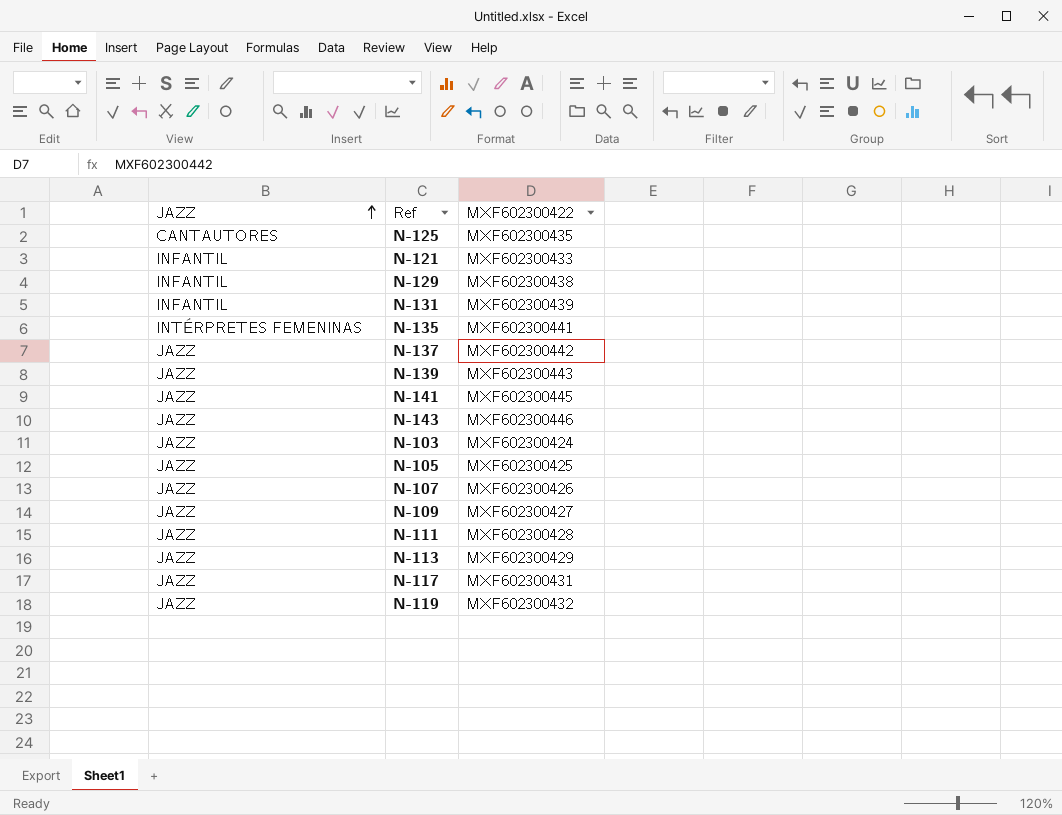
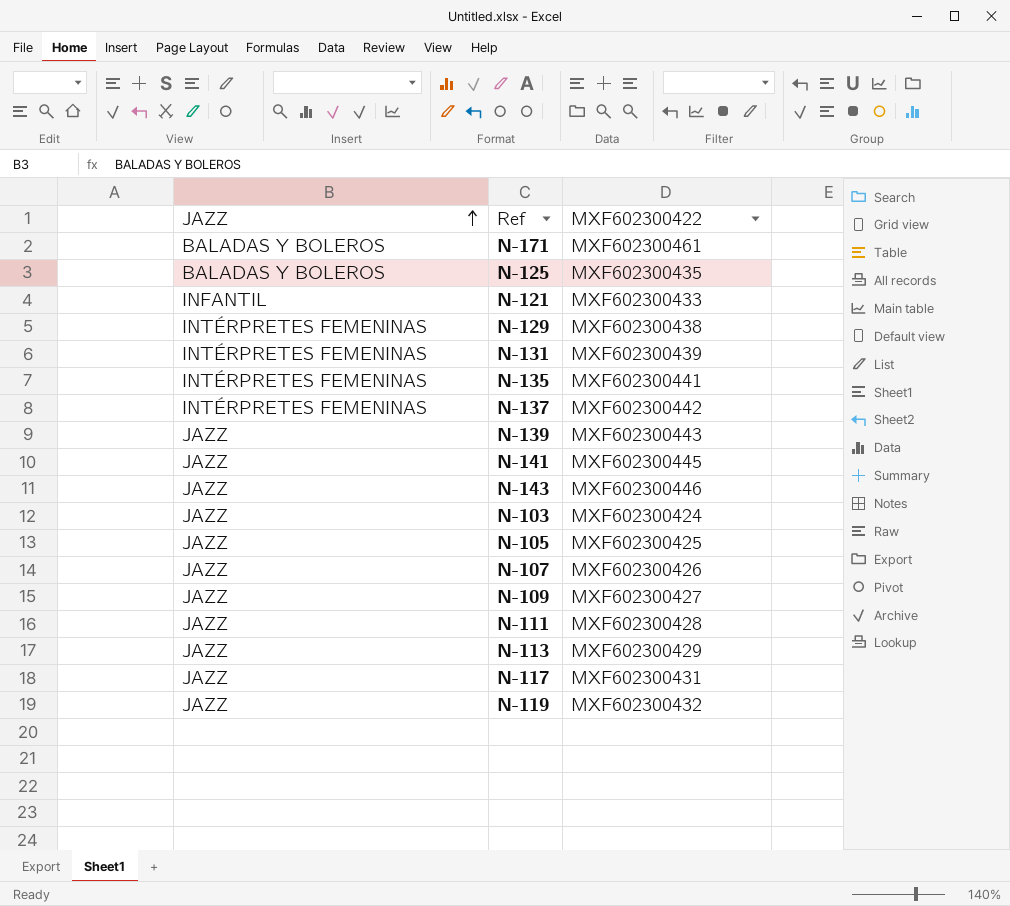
row N-171: none -> BALADAS Y BOLEROS | MXF602300461
N-125 | JAZZ: CANTAUTORES -> BALADAS Y BOLEROS
N-129 | JAZZ: INFANTIL -> INTÉRPRETES FEMENINAS
N-131 | JAZZ: INFANTIL -> INTÉRPRETES FEMENINAS
N-137 | JAZZ: JAZZ -> INTÉRPRETES FEMENINAS

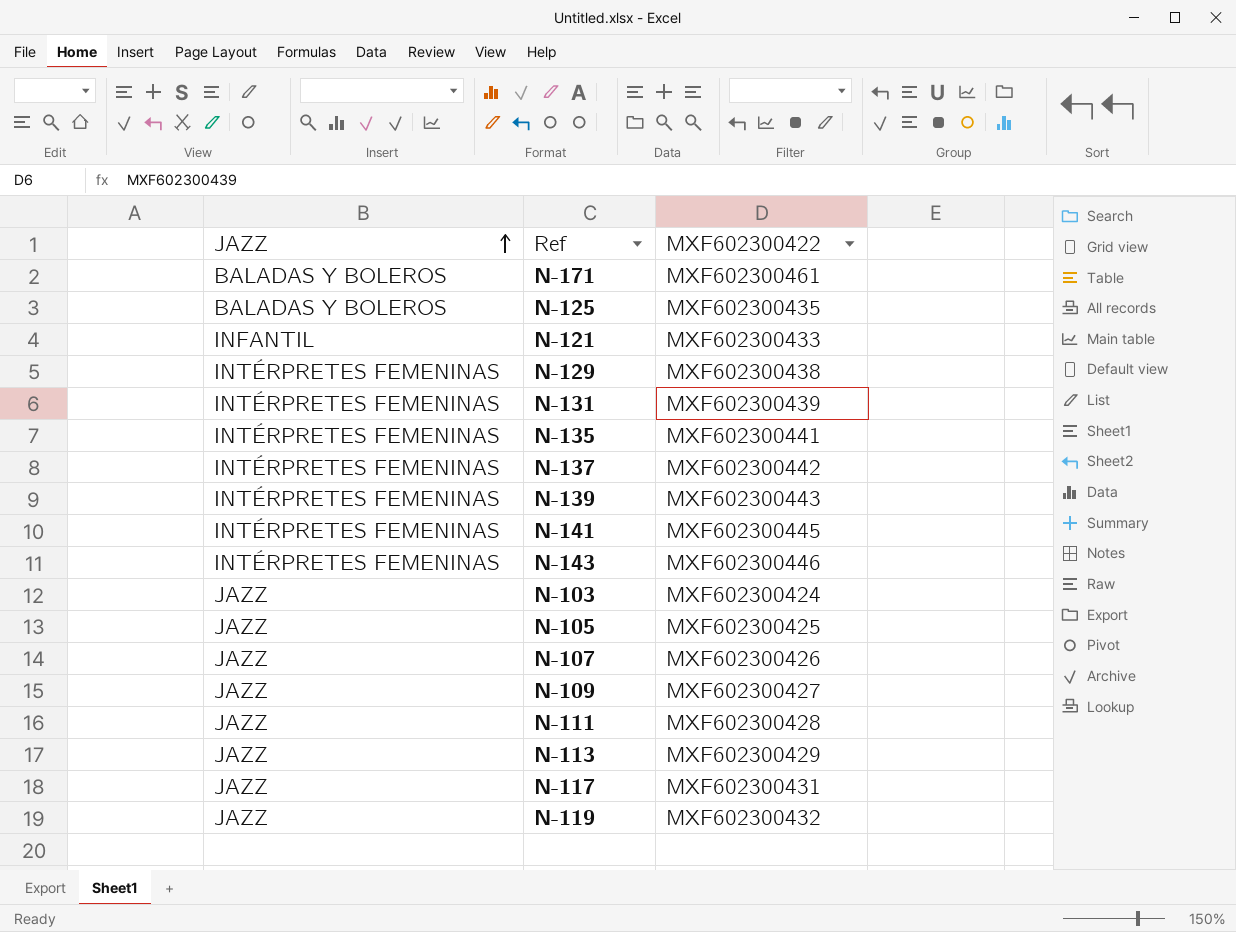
N-139 | JAZZ: JAZZ -> INTÉRPRETES FEMENINAS
N-141 | JAZZ: JAZZ -> INTÉRPRETES FEMENINAS
N-143 | JAZZ: JAZZ -> INTÉRPRETES FEMENINAS

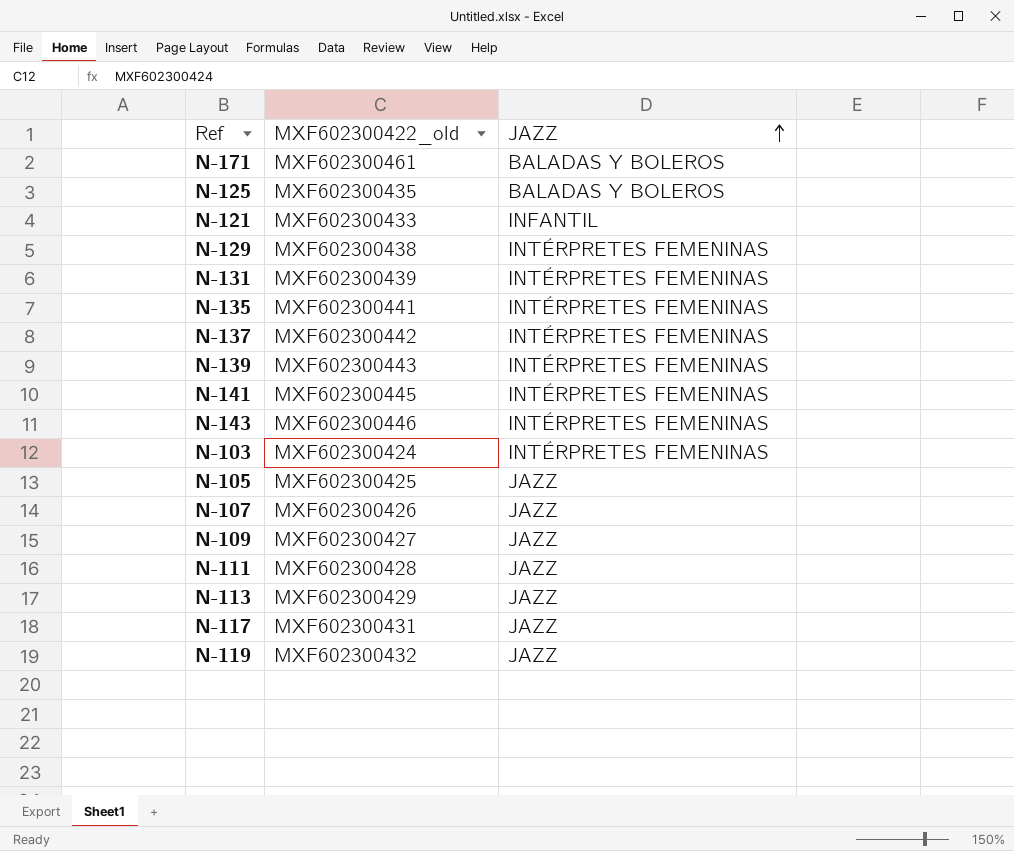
column name: MXF602300422 -> MXF602300422_old
column JAZZ | position: 1 -> 3
N-103 | JAZZ: JAZZ -> INTÉRPRETES FEMENINAS

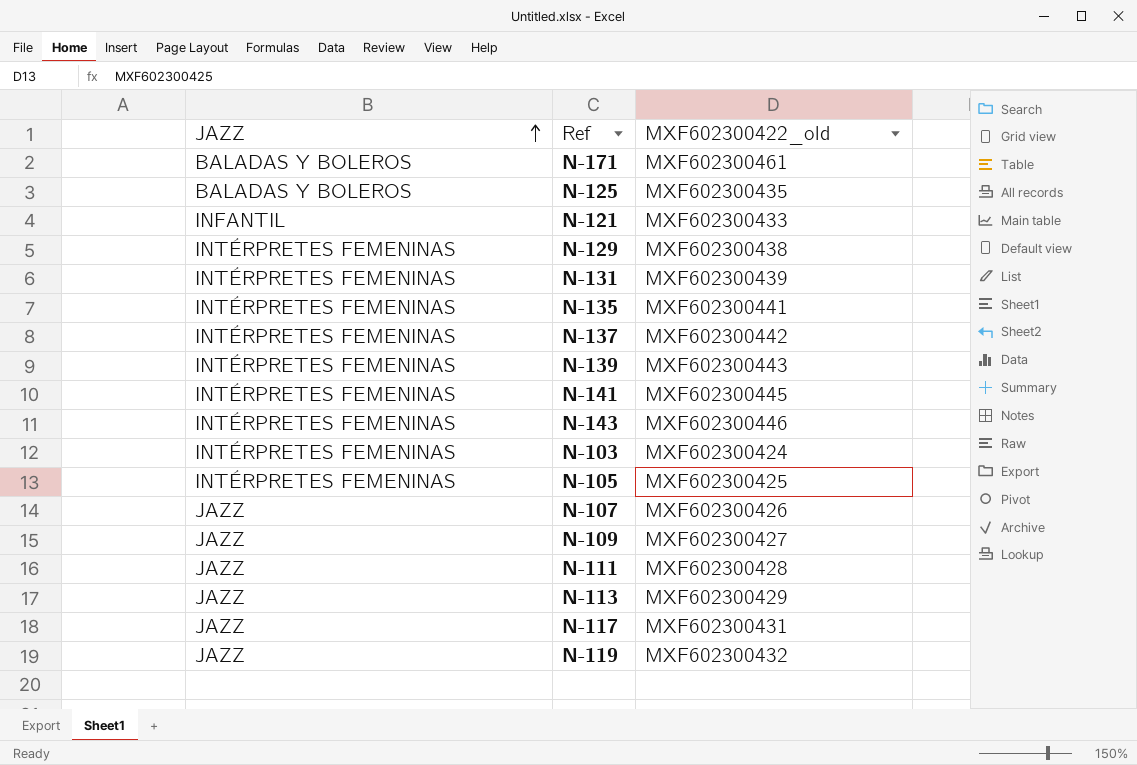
column JAZZ | position: 3 -> 1
N-105 | JAZZ: JAZZ -> INTÉRPRETES FEMENINAS

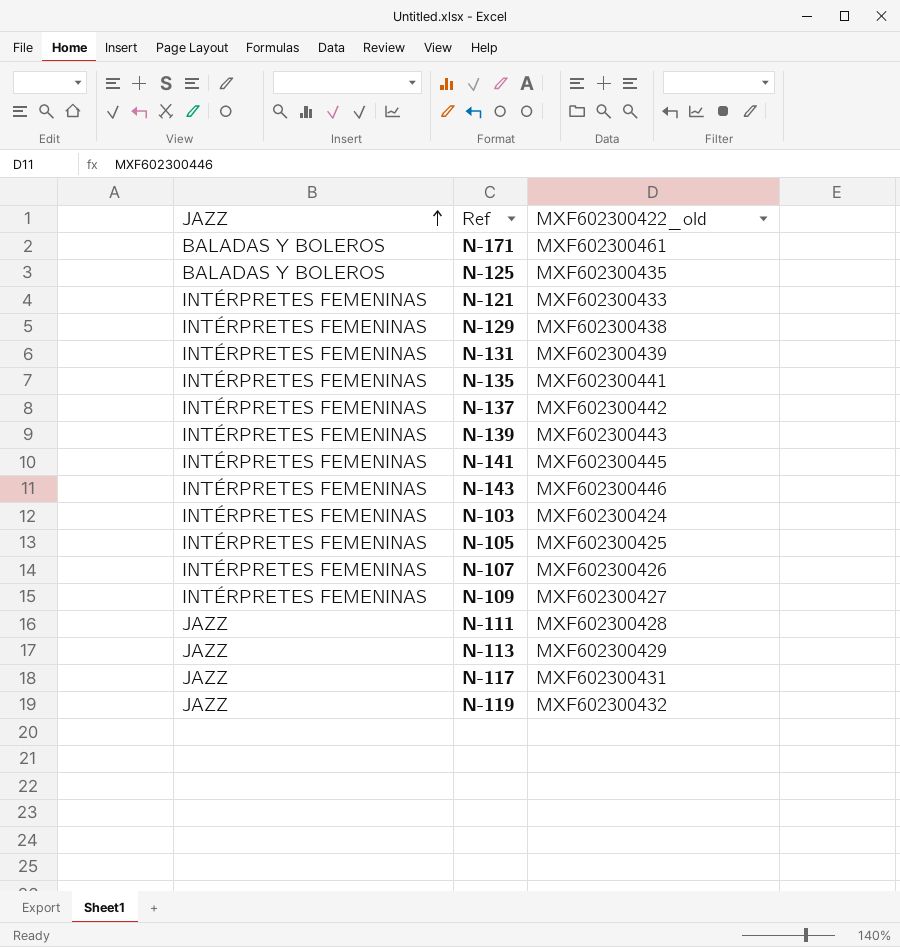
N-121 | JAZZ: INFANTIL -> INTÉRPRETES FEMENINAS
N-107 | JAZZ: JAZZ -> INTÉRPRETES FEMENINAS
N-109 | JAZZ: JAZZ -> INTÉRPRETES FEMENINAS

